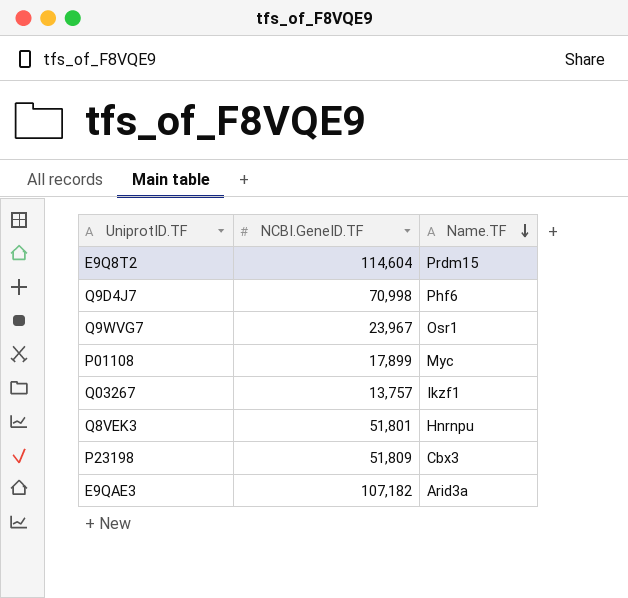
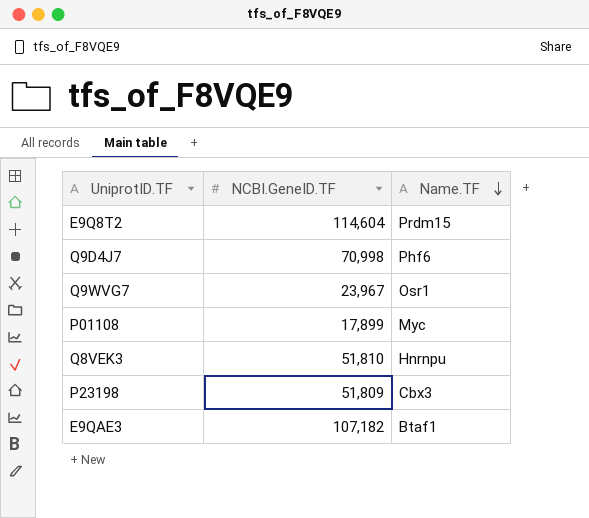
row Q03267: 13,757 | Ikzf1 -> none
Q8VEK3 | NCBI.GeneID.TF: 51,801 -> 51,810
E9QAE3 | Name.TF: Arid3a -> Btaf1

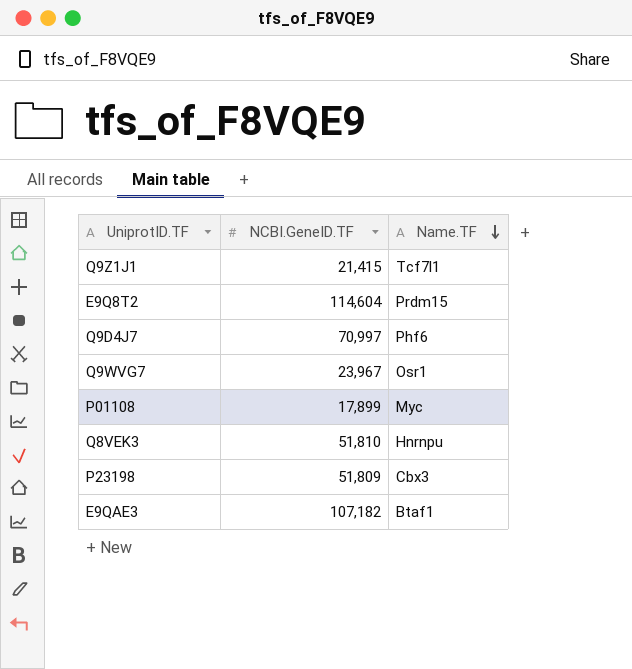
row Q9Z1J1: none -> 21,415 | Tcf7l1
Q9D4J7 | NCBI.GeneID.TF: 70,998 -> 70,997

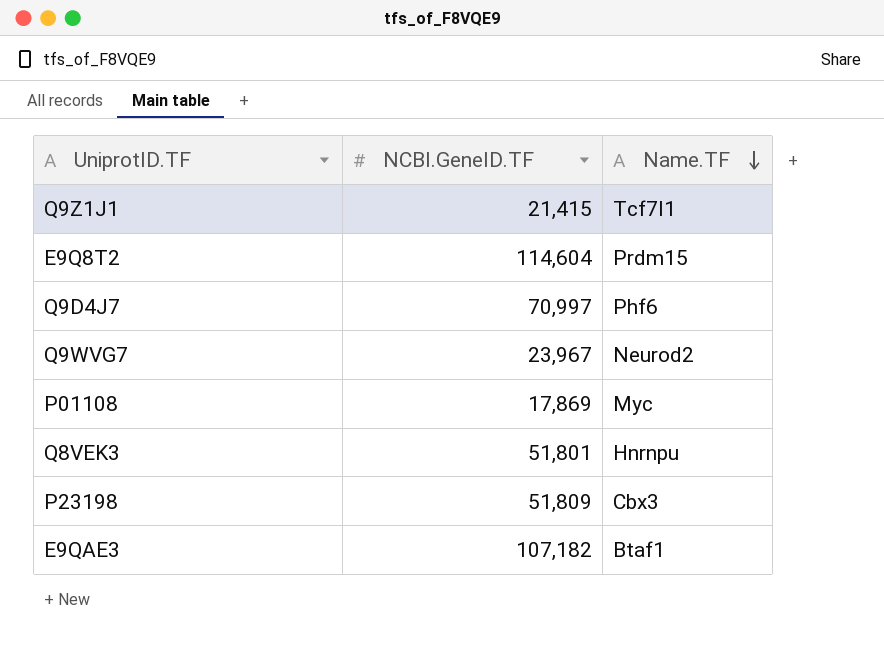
Q9WVG7 | Name.TF: Osr1 -> Neurod2
P01108 | NCBI.GeneID.TF: 17,899 -> 17,869
Q8VEK3 | NCBI.GeneID.TF: 51,810 -> 51,801

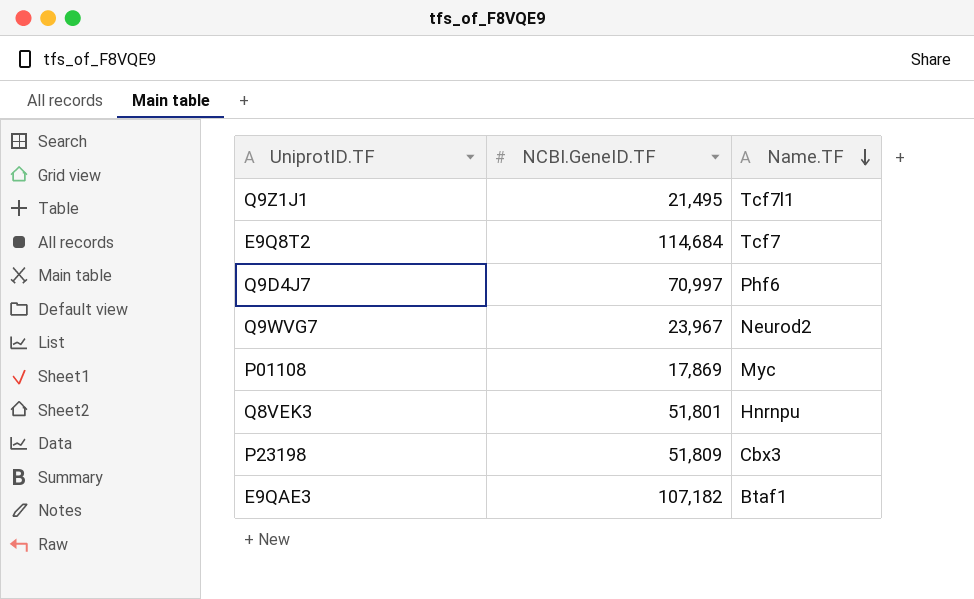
Q9Z1J1 | NCBI.GeneID.TF: 21,415 -> 21,495
E9Q8T2 | NCBI.GeneID.TF: 114,604 -> 114,684
E9Q8T2 | Name.TF: Prdm15 -> Tcf7

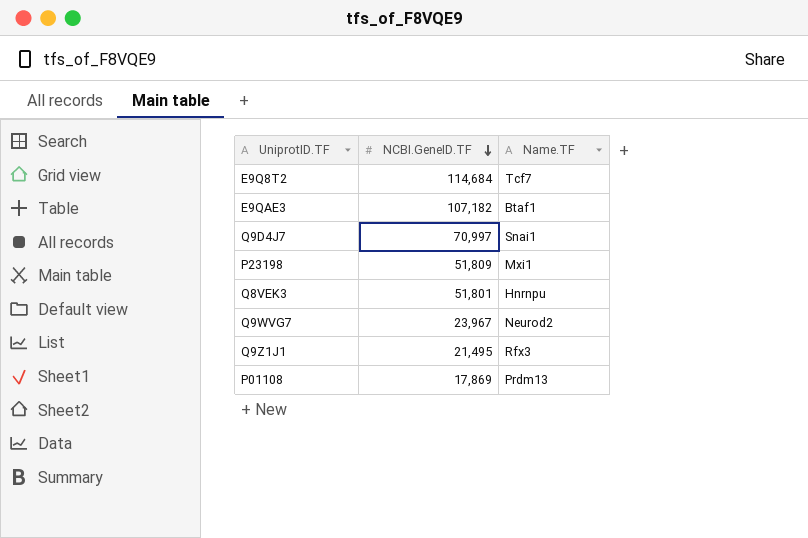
row order: Name.TF descending -> NCBI.GeneID.TF descending
Q9D4J7 | Name.TF: Phf6 -> Snai1
P23198 | Name.TF: Cbx3 -> Mxi1
Q9Z1J1 | Name.TF: Tcf7l1 -> Rfx3
P01108 | Name.TF: Myc -> Prdm13

